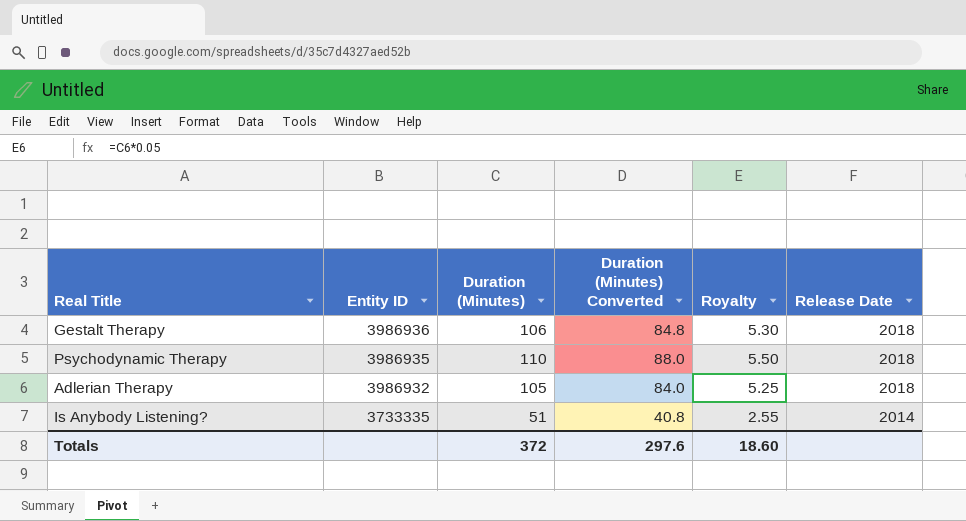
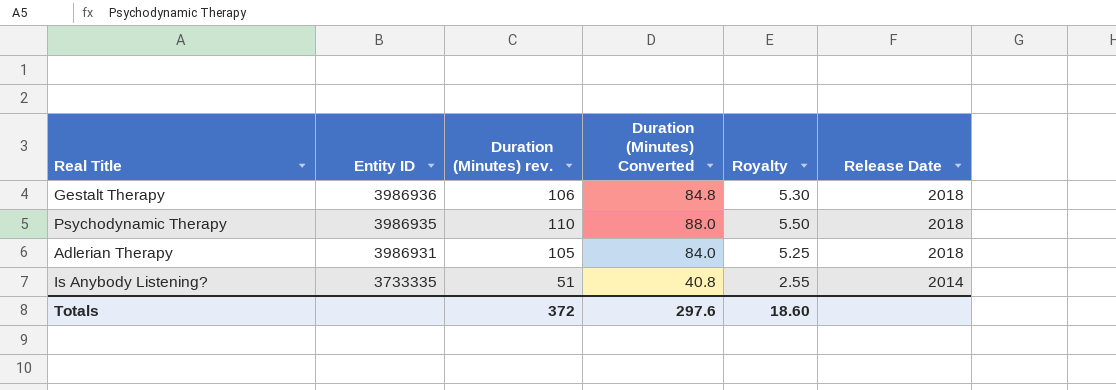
column name: Duration (Minutes) -> Duration (Minutes) rev.
Adlerian Therapy | Entity ID: 3986932 -> 3986931

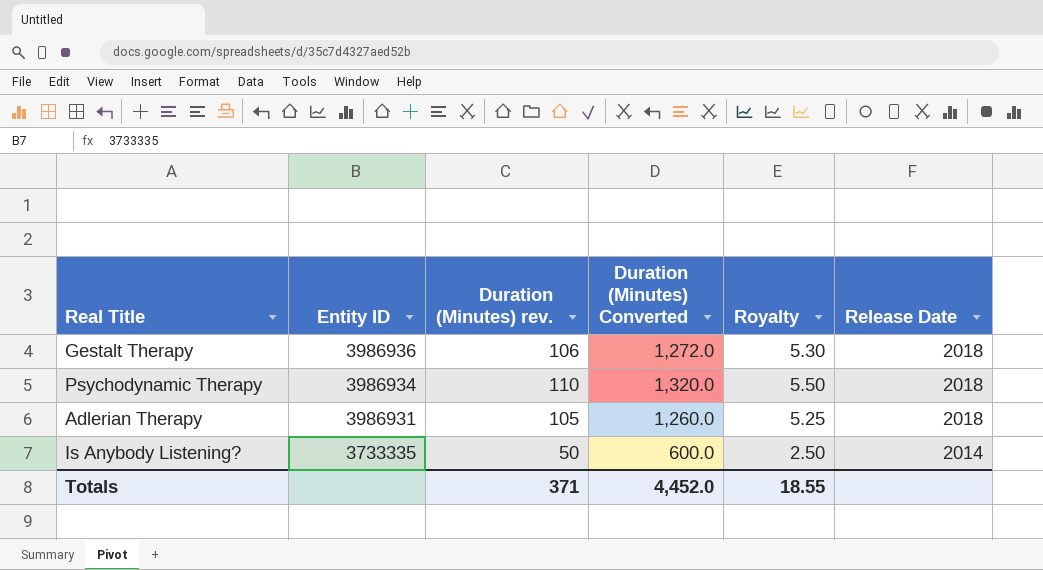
column Duration (Minutes) Converted | formula: [Duration (Minutes) rev.] * 0.8 -> [Duration (Minutes) rev.] * 12
Psychodynamic Therapy | Entity ID: 3986935 -> 3986934
Is Anybody Listening? | Duration (Minutes) rev.: 51 -> 50
Is Anybody Listening? | Royalty: 2.55 -> 2.50
Totals | Duration (Minutes) rev.: 372 -> 371
Totals | Duration (Minutes) Converted: 297.6 -> 4,452.0
Totals | Royalty: 18.60 -> 18.55

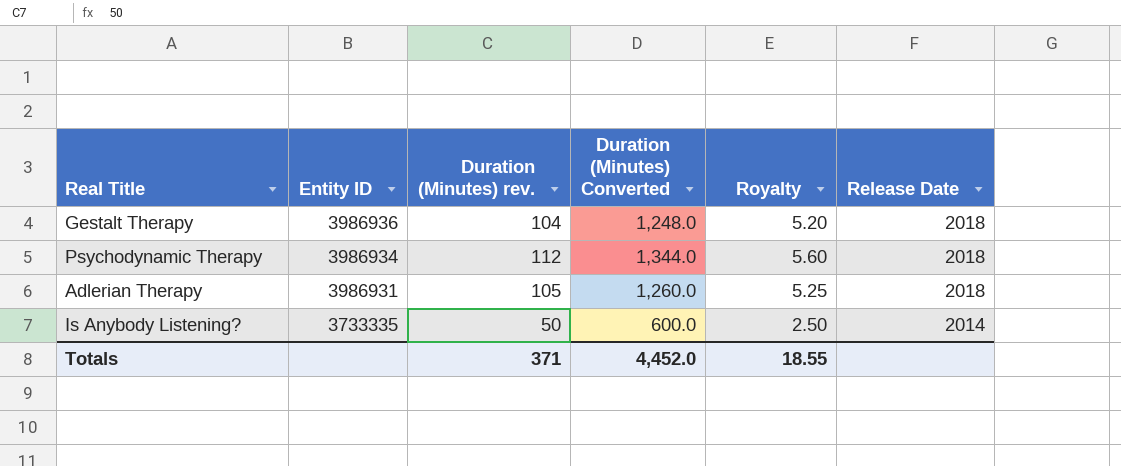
Gestalt Therapy | Duration (Minutes) rev.: 106 -> 104
Gestalt Therapy | Duration (Minutes) Converted: 1,272.0 -> 1,248.0
Gestalt Therapy | Royalty: 5.30 -> 5.20
Psychodynamic Therapy | Duration (Minutes) rev.: 110 -> 112
Psychodynamic Therapy | Duration (Minutes) Converted: 1,320.0 -> 1,344.0
Psychodynamic Therapy | Royalty: 5.50 -> 5.60

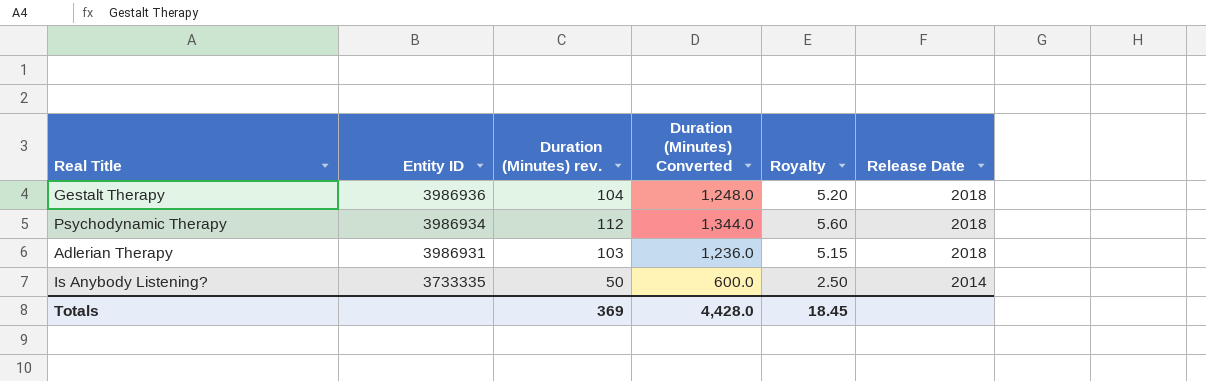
Adlerian Therapy | Duration (Minutes) rev.: 105 -> 103
Adlerian Therapy | Duration (Minutes) Converted: 1,260.0 -> 1,236.0
Adlerian Therapy | Royalty: 5.25 -> 5.15
Totals | Duration (Minutes) rev.: 371 -> 369
Totals | Duration (Minutes) Converted: 4,452.0 -> 4,428.0
Totals | Royalty: 18.55 -> 18.45

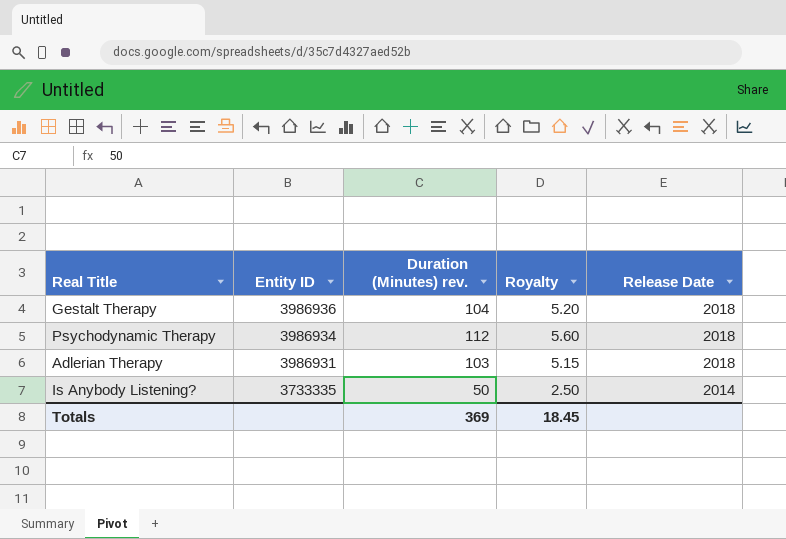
column Duration (Minutes) Converted | formula: [Duration (Minutes) rev.] * 12 -> none

